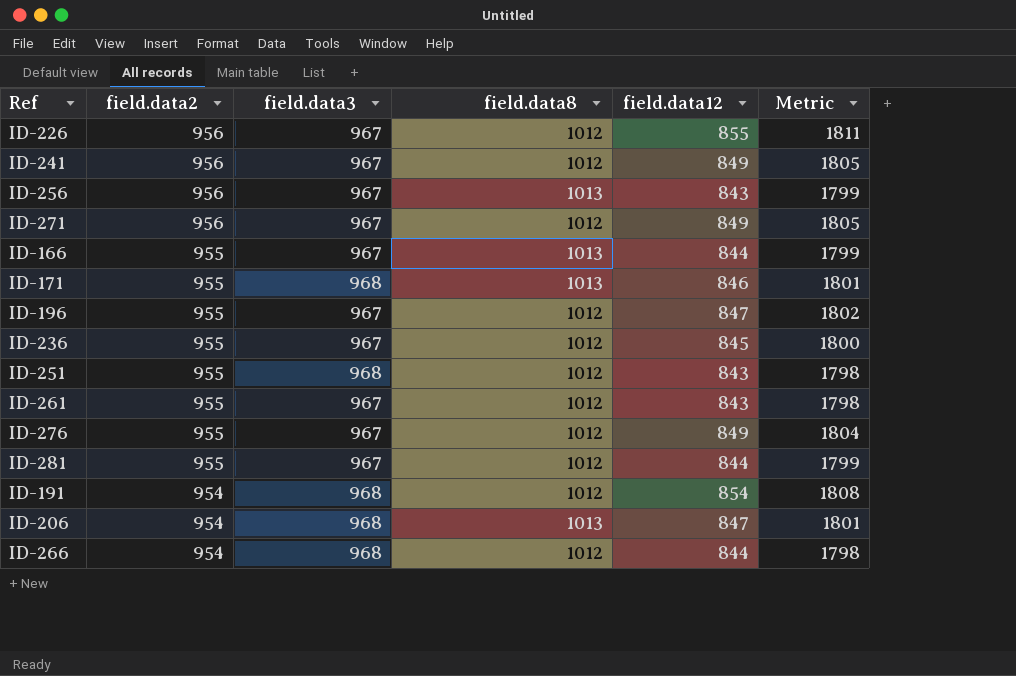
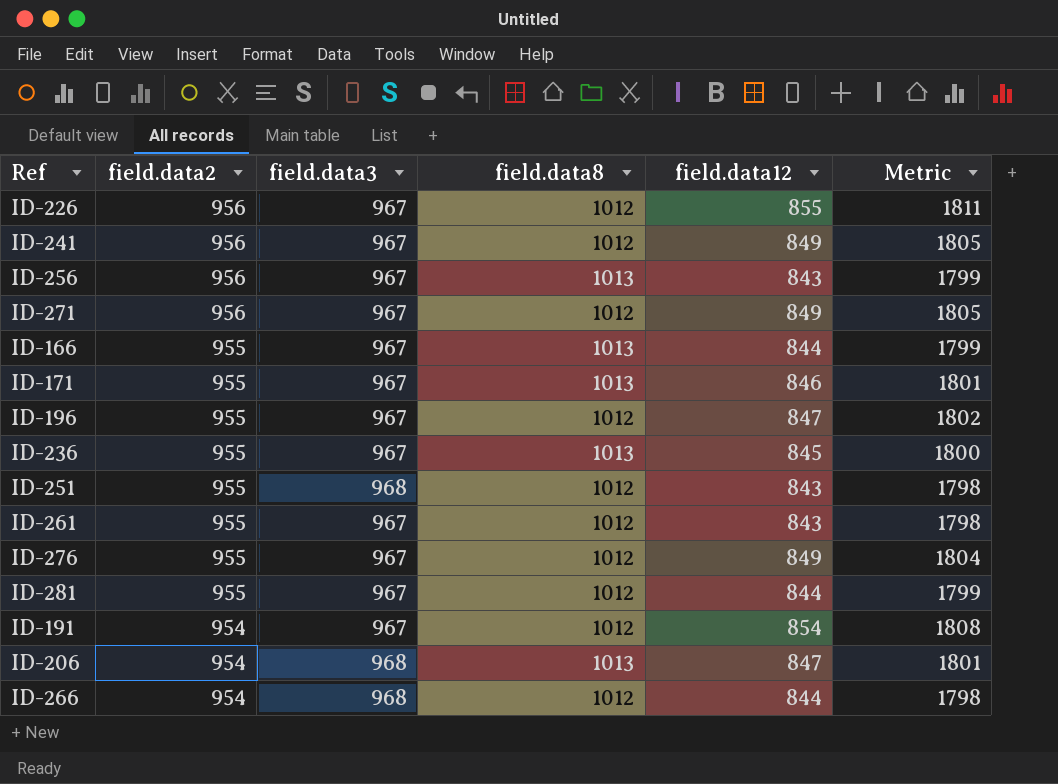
ID-171 | field.data3: 968 -> 967
ID-236 | field.data8: 1012 -> 1013
ID-191 | field.data3: 968 -> 967

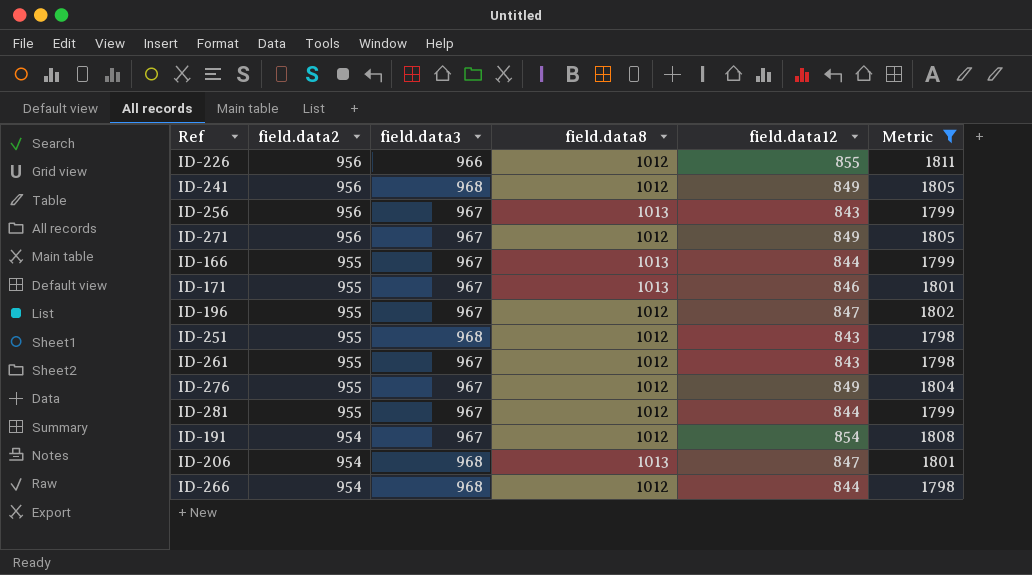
filter: none -> Metric != 1800
ID-226 | field.data3: 967 -> 966
ID-241 | field.data3: 967 -> 968

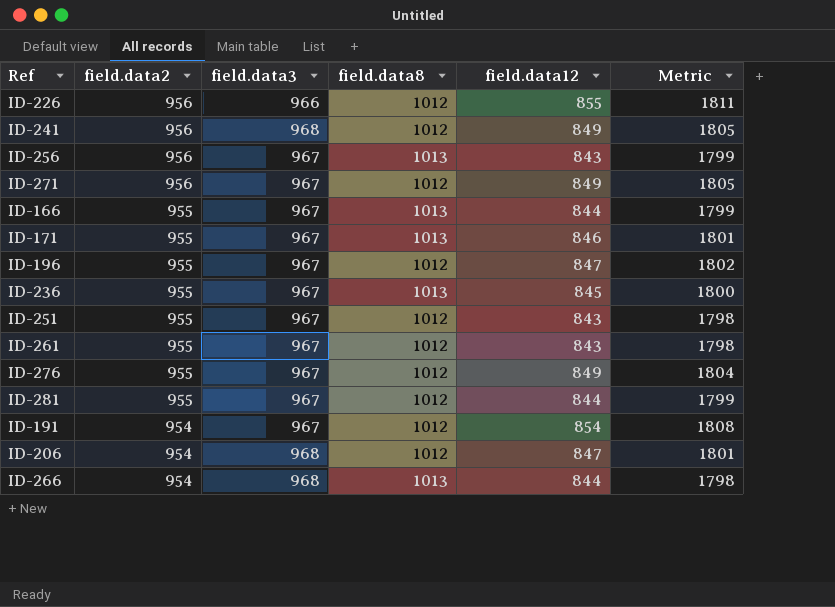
filter: Metric != 1800 -> none
ID-251 | field.data3: 968 -> 967
ID-206 | field.data8: 1013 -> 1012
ID-266 | field.data8: 1012 -> 1013

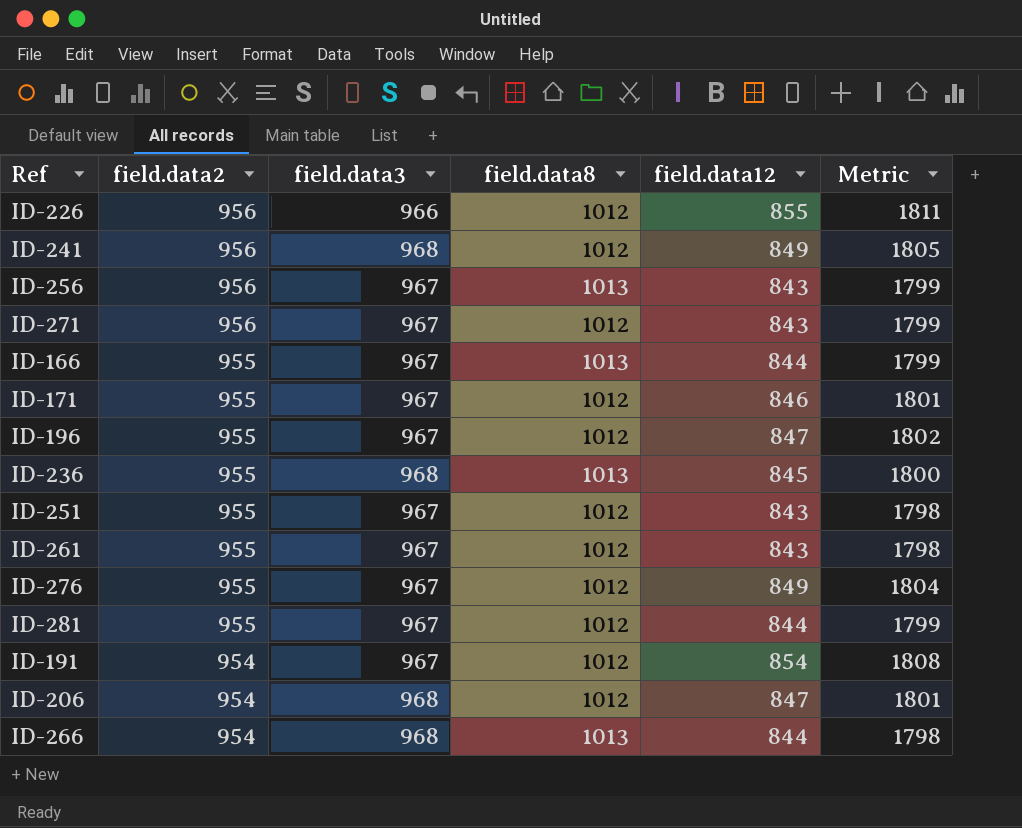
ID-271 | field.data12: 849 -> 843
ID-271 | Metric: 1805 -> 1799
ID-171 | field.data8: 1013 -> 1012
ID-236 | field.data3: 967 -> 968

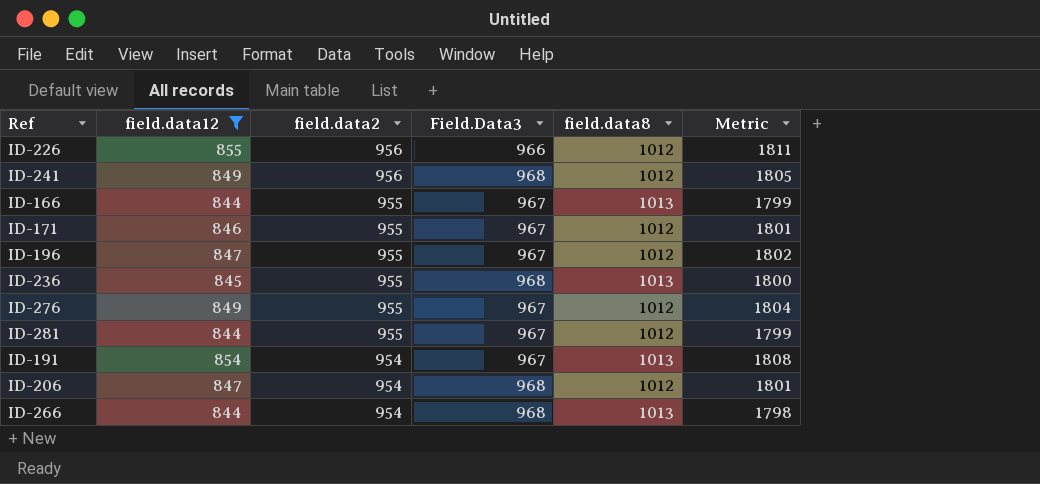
filter: none -> field.data12 != 843
column field.data12 | position: 5 -> 2
column name: field.data3 -> Field.Data3
ID-191 | field.data8: 1012 -> 1013

